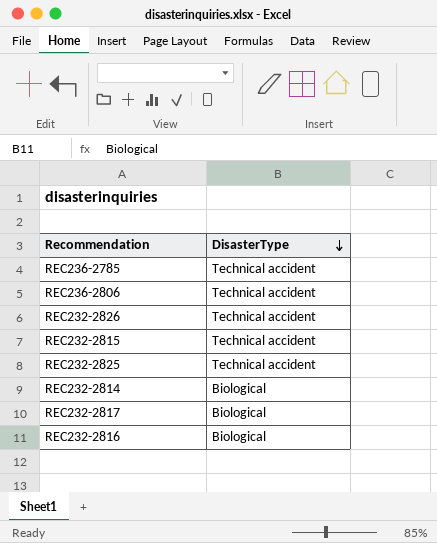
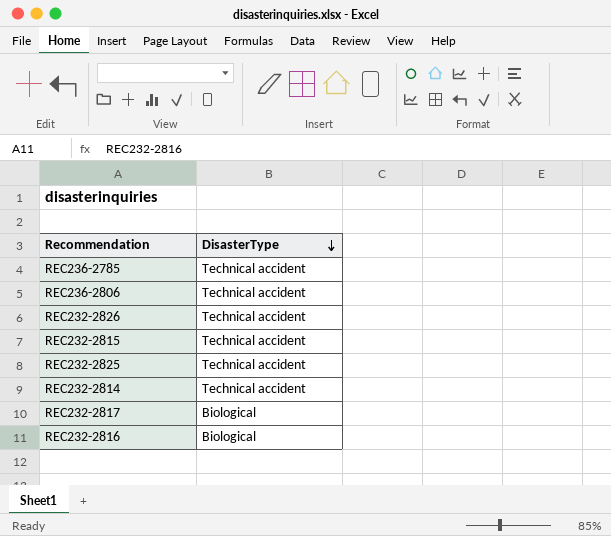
REC232-2814 | DisasterType: Biological -> Technical accident

